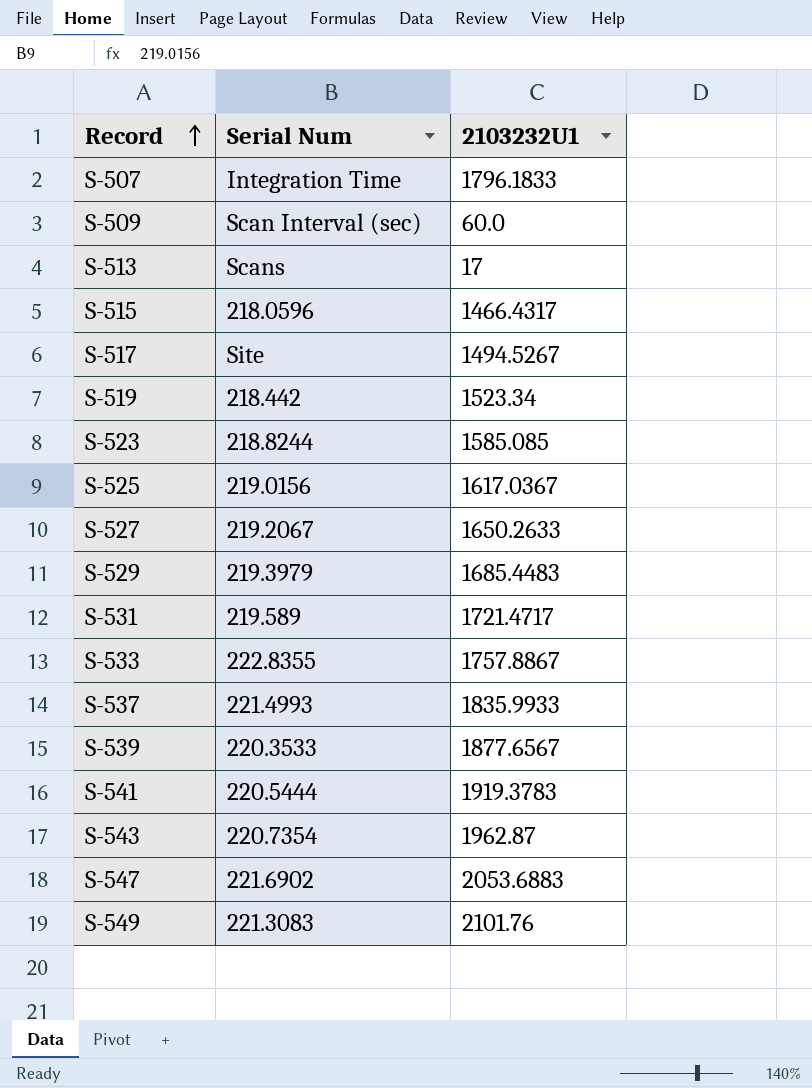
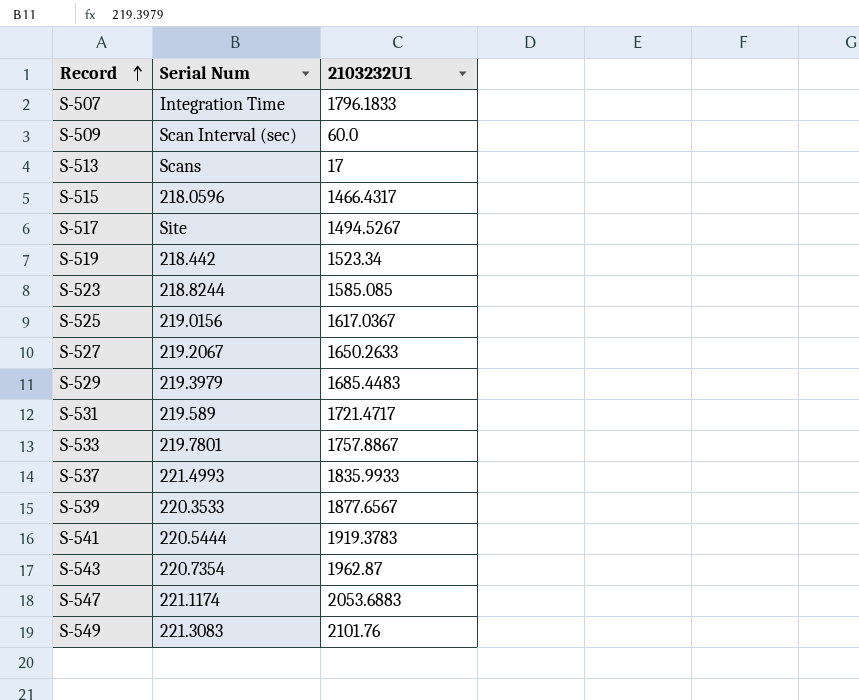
S-533 | Serial Num: 222.8355 -> 219.7801
S-547 | Serial Num: 221.6902 -> 221.1174

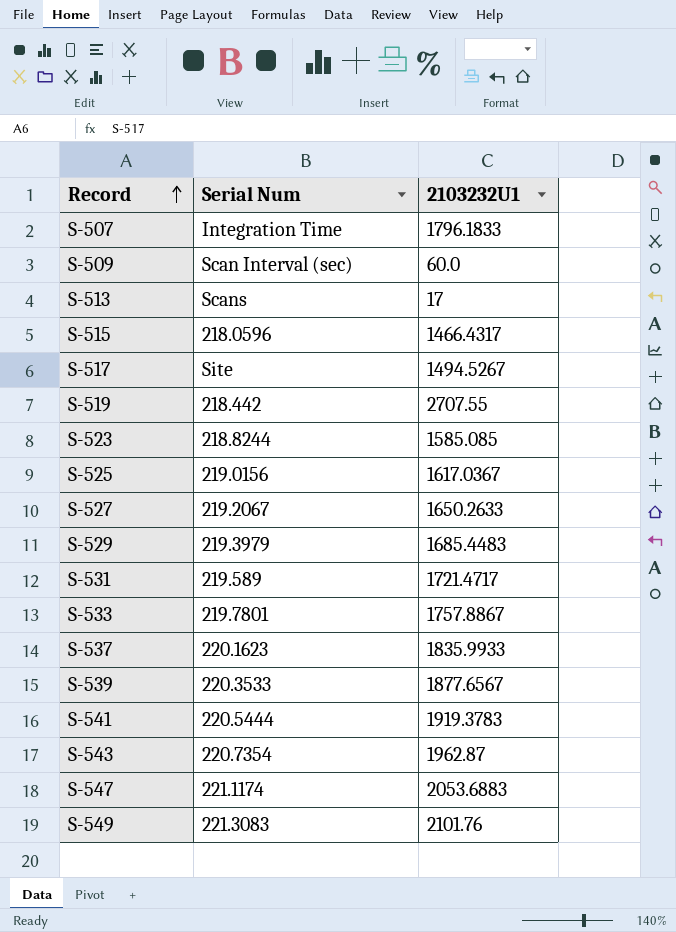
S-519 | 2103232U1: 1523.34 -> 2707.55
S-537 | Serial Num: 221.4993 -> 220.1623

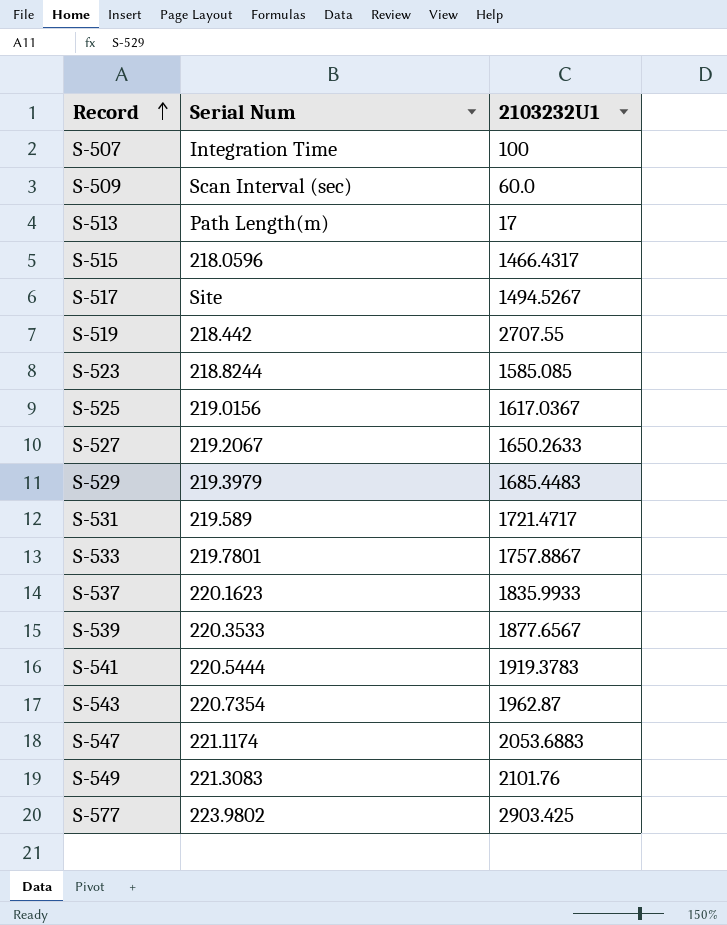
S-507 | 2103232U1: 1796.1833 -> 100
S-513 | Serial Num: Scans -> Path Length(m)
row S-577: none -> 223.9802 | 2903.425

